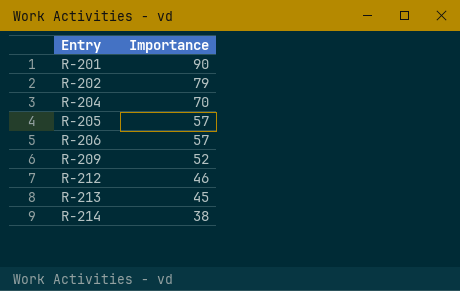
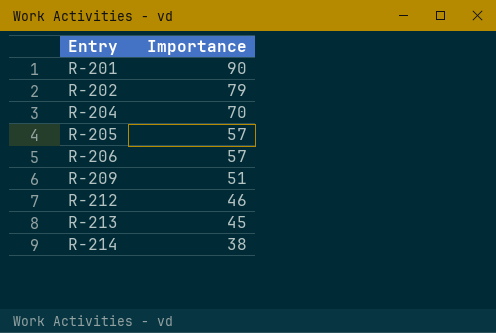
R-209 | Importance: 52 -> 51

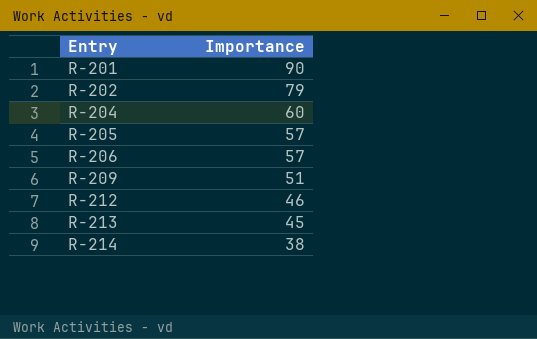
R-204 | Importance: 70 -> 60

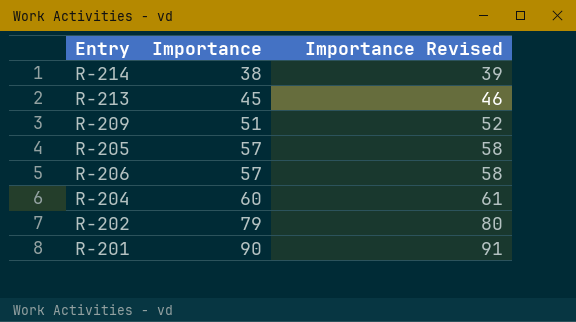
row order: Entry ascending -> Importance ascending
column Importance Revised | formula: none -> [Importance] + 1
row R-212: 46 -> none

